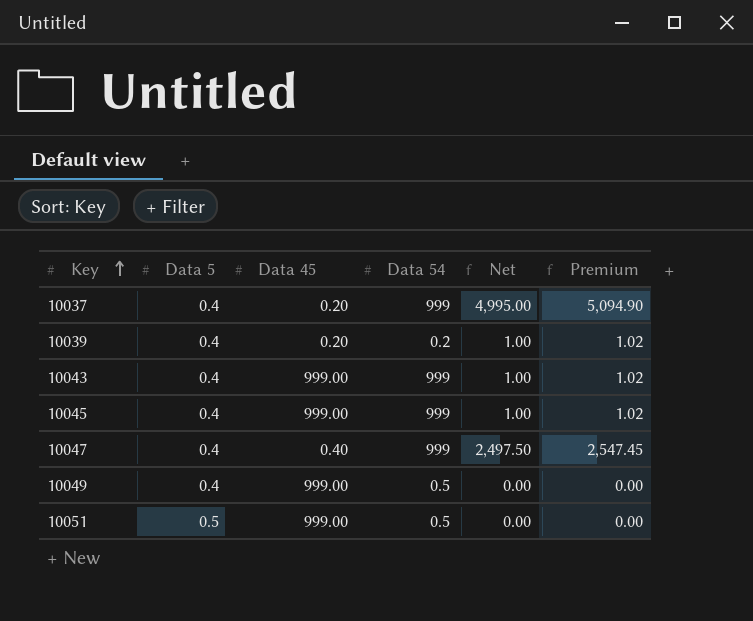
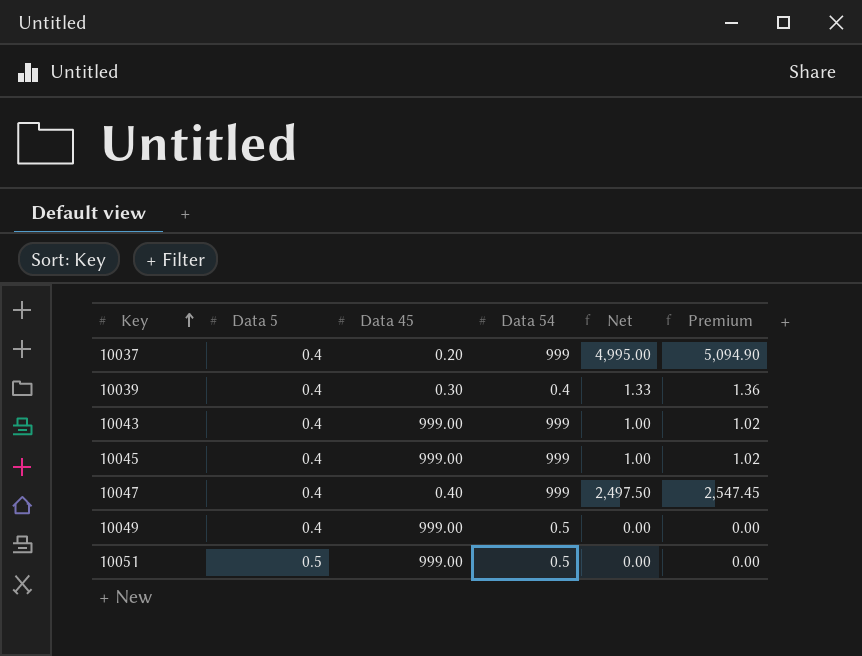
10039 | Data 45: 0.20 -> 0.30
10039 | Data 54: 0.2 -> 0.4
10039 | Net: 1.00 -> 1.33
10039 | Premium: 1.02 -> 1.36

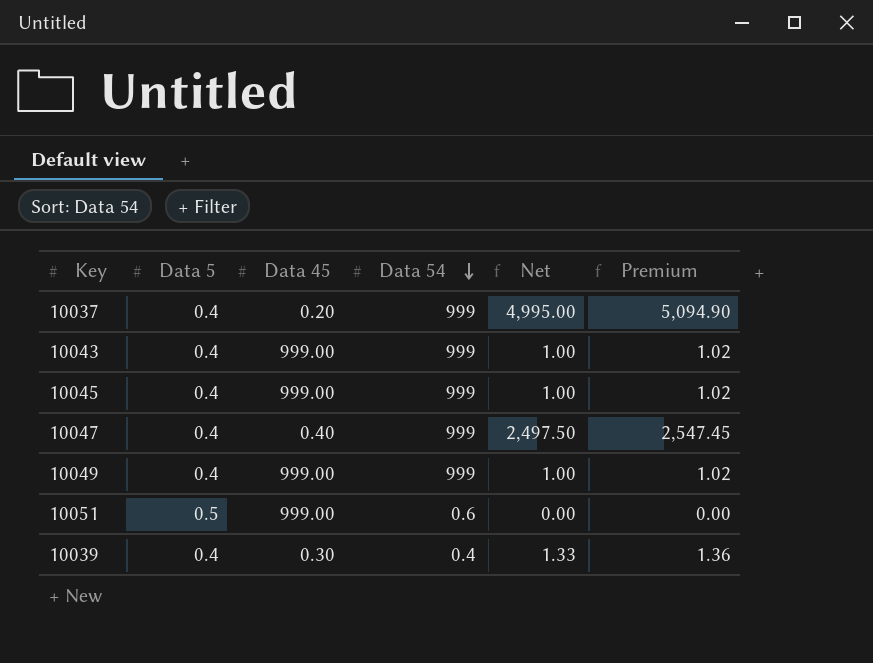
row order: Key ascending -> Data 54 descending
10049 | Data 54: 0.5 -> 999
10049 | Net: 0.00 -> 1.00
10049 | Premium: 0.00 -> 1.02
10051 | Data 54: 0.5 -> 0.6

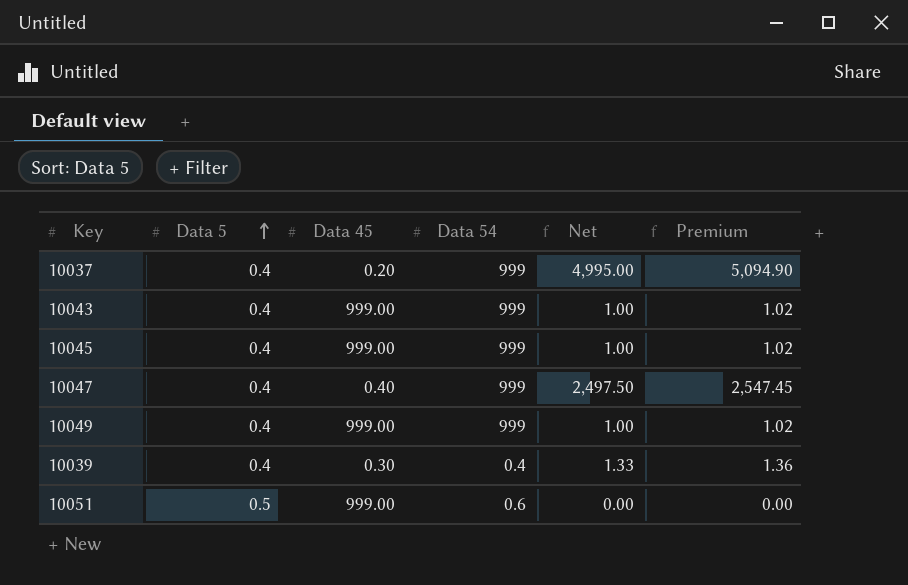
row order: Data 54 descending -> Data 5 ascending

